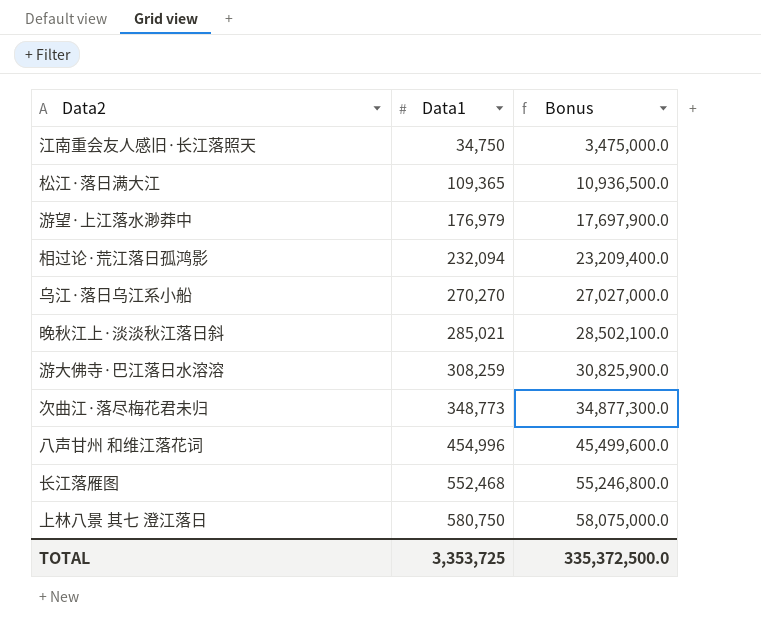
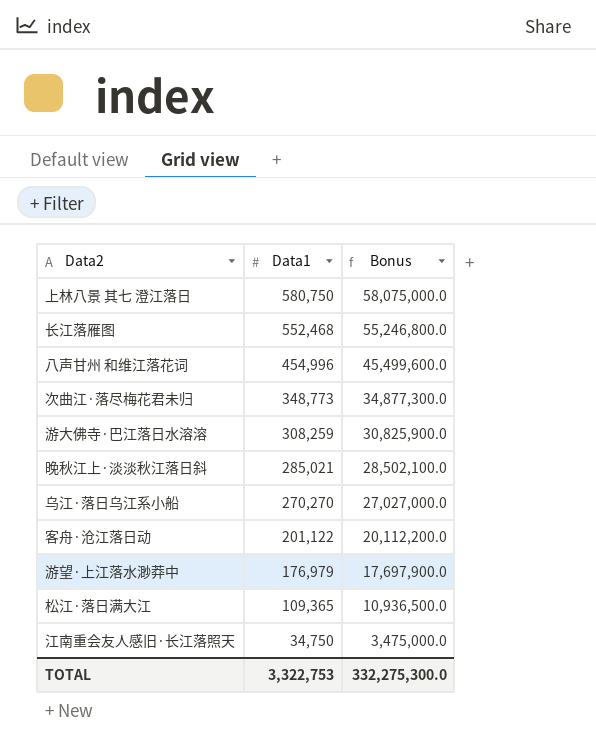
row order: Data1 ascending -> Data1 descending
row 相过论·荒江落日孤鸿影: 232,094 | 23,209,400.0 -> none
row 客舟·沧江落日动: none -> 201,122 | 20,112,200.0
TOTAL | Data1: 3,353,725 -> 3,322,753
TOTAL | Bonus: 335,372,500.0 -> 332,275,300.0

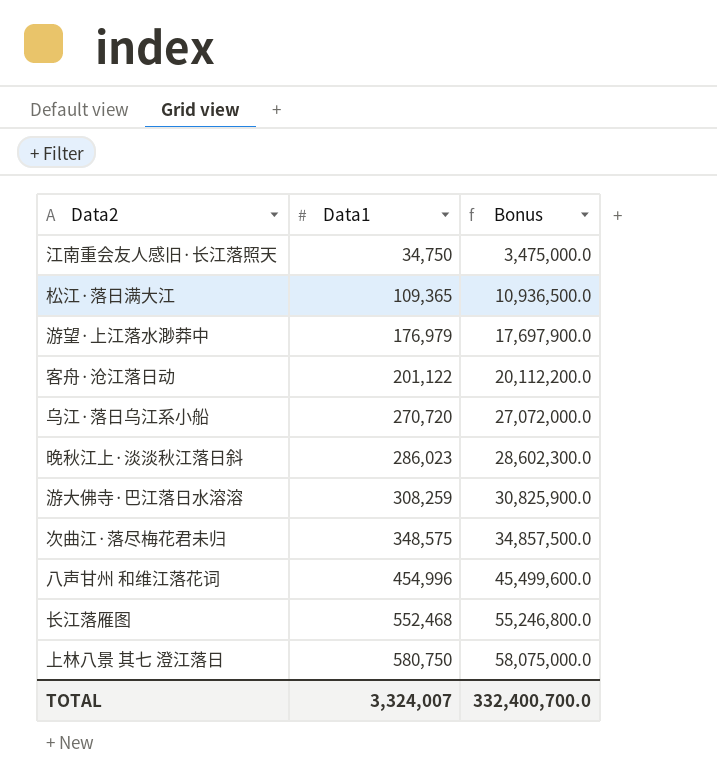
row order: Data1 descending -> Data1 ascending
乌江·落日乌江系小船 | Data1: 270,270 -> 270,720
乌江·落日乌江系小船 | Bonus: 27,027,000.0 -> 27,072,000.0
晚秋江上·淡淡秋江落日斜 | Data1: 285,021 -> 286,023
晚秋江上·淡淡秋江落日斜 | Bonus: 28,502,100.0 -> 28,602,300.0
次曲江·落尽梅花君未归 | Data1: 348,773 -> 348,575
次曲江·落尽梅花君未归 | Bonus: 34,877,300.0 -> 34,857,500.0
TOTAL | Data1: 3,322,753 -> 3,324,007
TOTAL | Bonus: 332,275,300.0 -> 332,400,700.0

